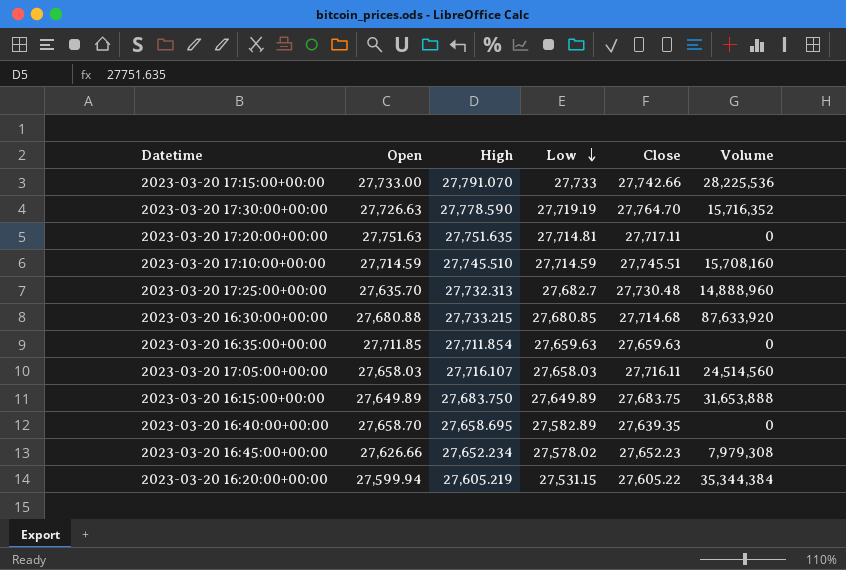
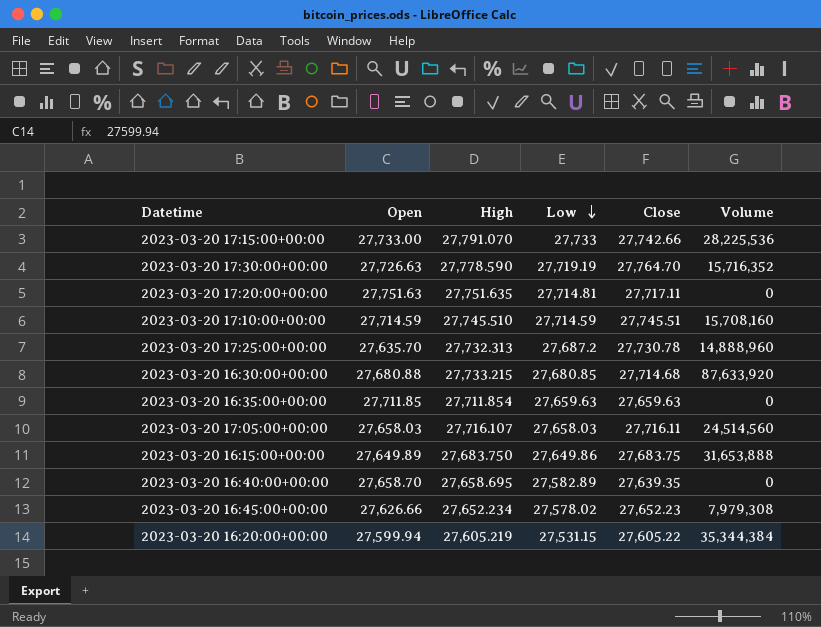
2023-03-20 17:25:00+00:00 | Low: 27,682.7 -> 27,687.2
2023-03-20 17:25:00+00:00 | Close: 27,730.48 -> 27,730.78
2023-03-20 16:15:00+00:00 | Low: 27,649.89 -> 27,649.86

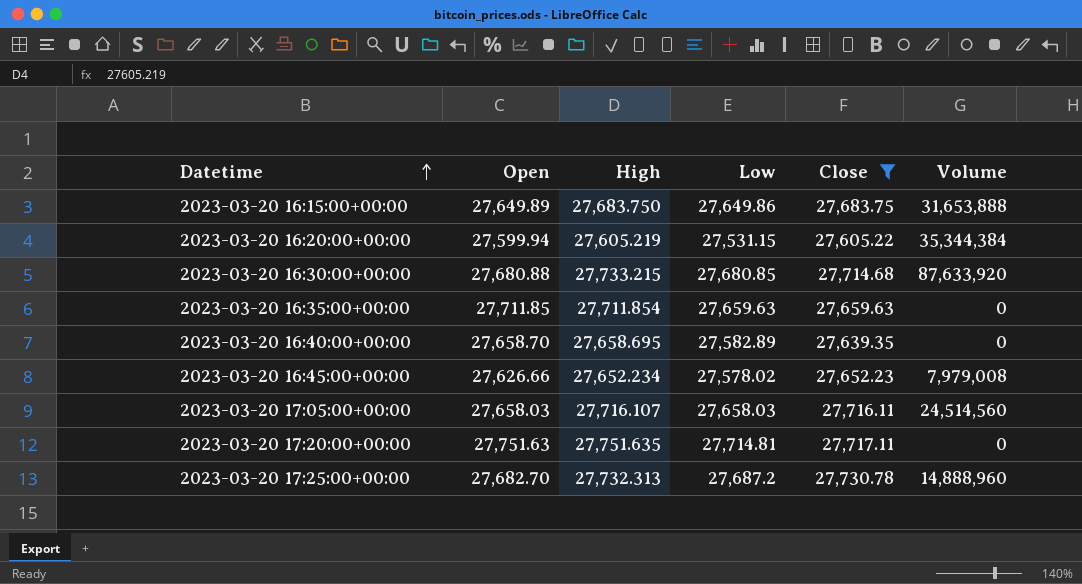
filter: none -> Close <= 27,730.78
row order: Low descending -> Datetime ascending
2023-03-20 16:45:00+00:00 | Volume: 7,979,308 -> 7,979,008
2023-03-20 17:25:00+00:00 | Open: 27,635.70 -> 27,682.70

